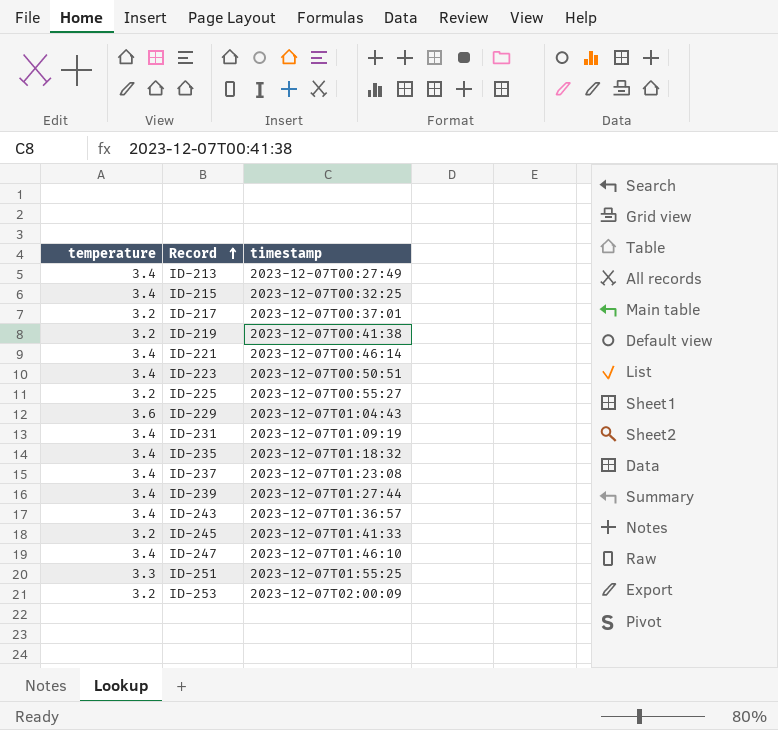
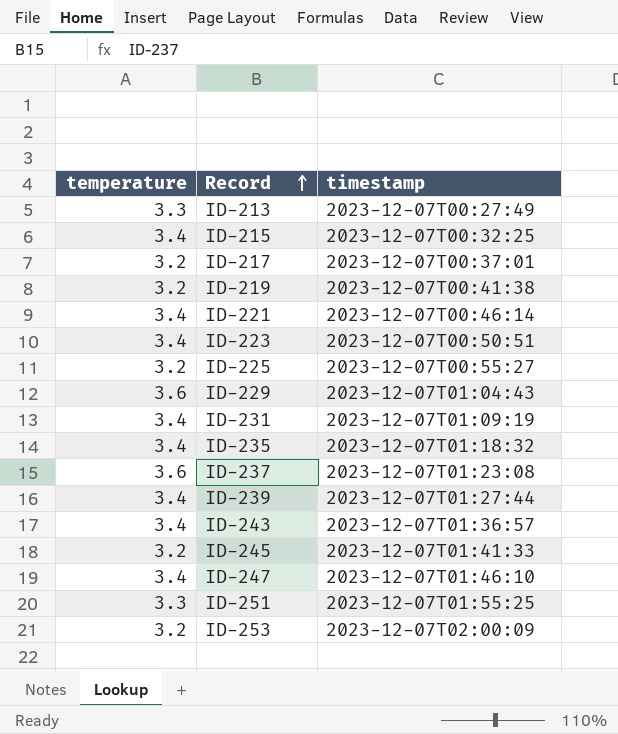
ID-213 | temperature: 3.4 -> 3.3
ID-237 | temperature: 3.4 -> 3.6

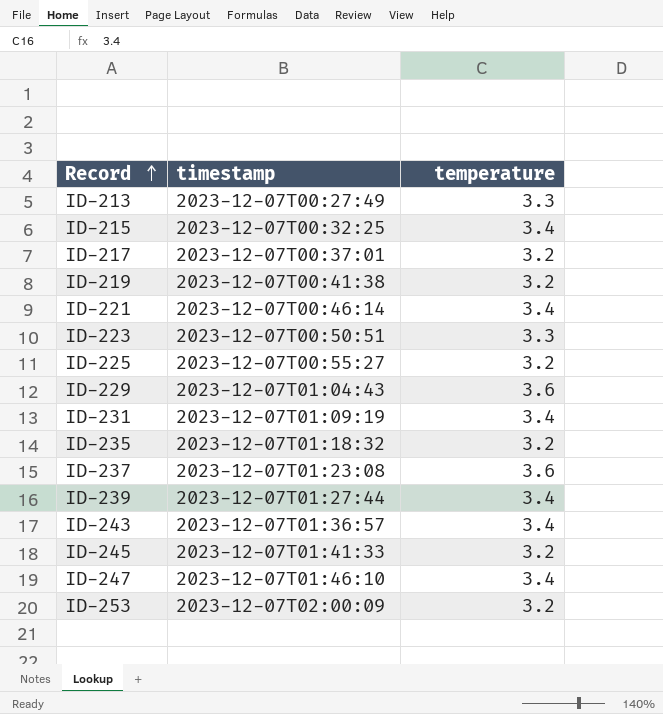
column temperature | position: 1 -> 3
row ID-251: 3.3 | 2023-12-07T01:55:25 -> none
ID-223 | temperature: 3.4 -> 3.3
ID-235 | temperature: 3.4 -> 3.2

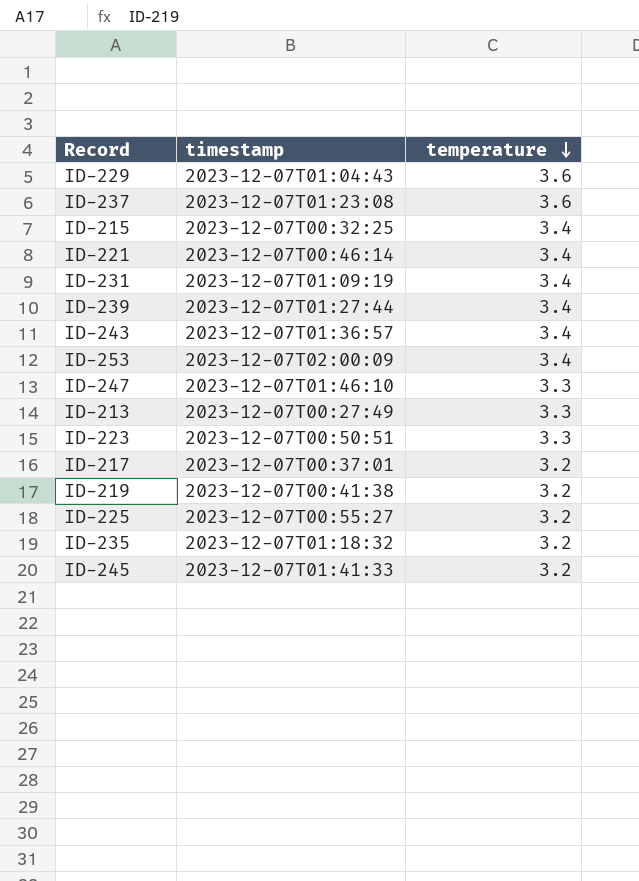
row order: Record ascending -> temperature descending
ID-253 | temperature: 3.2 -> 3.4
ID-247 | temperature: 3.4 -> 3.3

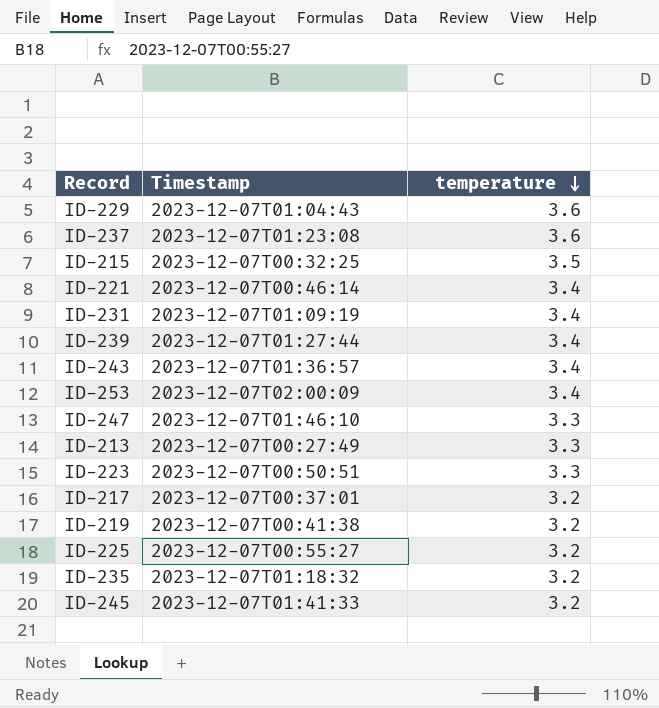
column name: timestamp -> Timestamp
ID-215 | temperature: 3.4 -> 3.5

